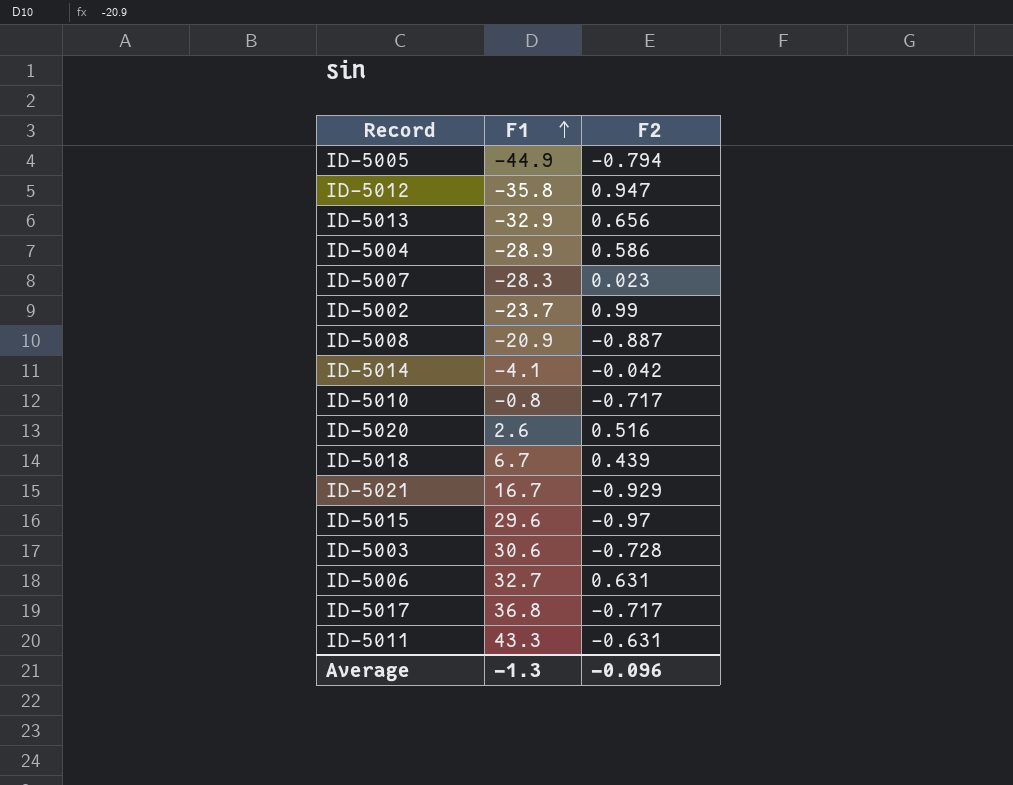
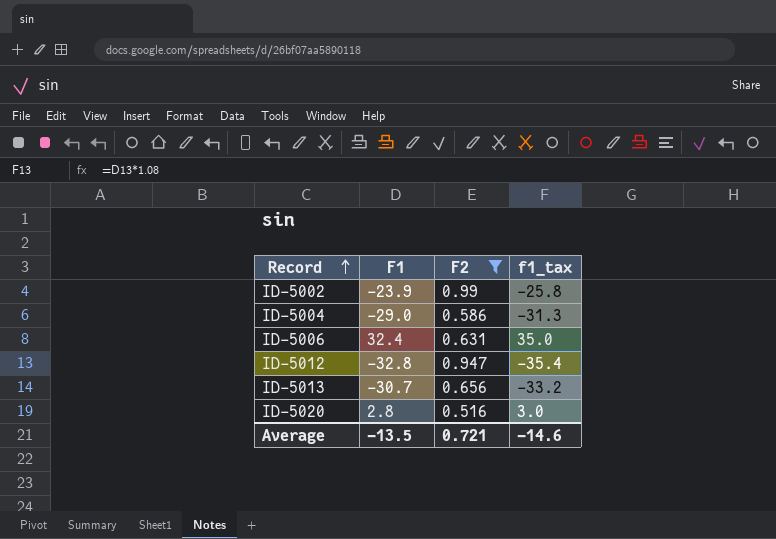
filter: none -> F2 >= 0.516
row order: F1 ascending -> Record ascending
column f1_tax | formula: none -> [F1] * 1.08
ID-5002 | F1: -23.7 -> -23.9
ID-5004 | F1: -28.9 -> -29.0
ID-5006 | F1: 32.7 -> 32.4
ID-5012 | F1: -35.8 -> -32.8
ID-5013 | F1: -32.9 -> -30.7
ID-5020 | F1: 2.6 -> 2.8
Average | F1: -1.3 -> -13.5
Average | F2: -0.096 -> 0.721

